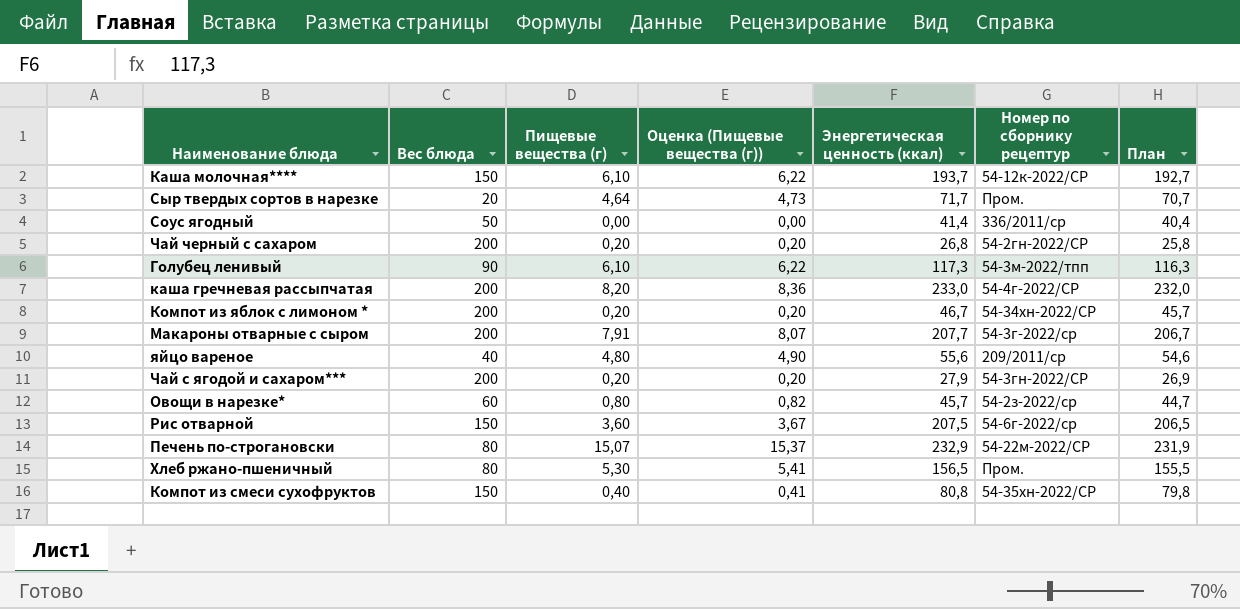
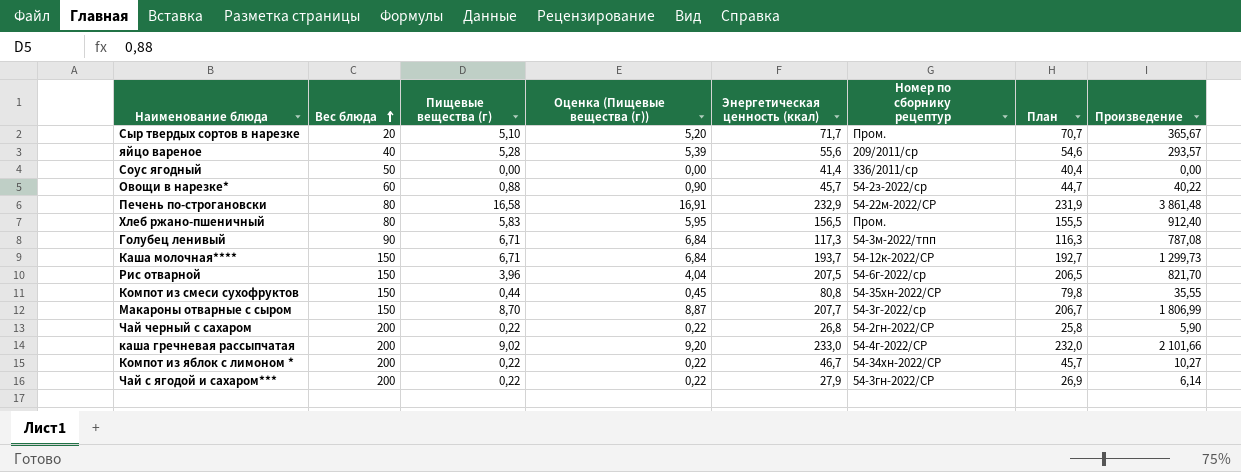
row order: none -> Вес блюда ascending
column Произведение | formula: none -> [Пищевые вещества (г)] * [Энергетическая ценность (ккал)]
Сыр твердых сортов в нарезке | Пищевые вещества (г): 4,64 -> 5,10
Сыр твердых сортов в нарезке | Оценка (Пищевые вещества (г)): 4,73 -> 5,20
яйцо вареное | Пищевые вещества (г): 4,80 -> 5,28
яйцо вареное | Оценка (Пищевые вещества (г)): 4,90 -> 5,39
Овощи в нарезке* | Пищевые вещества (г): 0,80 -> 0,88
Овощи в нарезке* | Оценка (Пищевые вещества (г)): 0,82 -> 0,90
Печень по-строгановски | Пищевые вещества (г): 15,07 -> 16,58
Печень по-строгановски | Оценка (Пищевые вещества (г)): 15,37 -> 16,91
Хлеб ржано-пшеничный | Пищевые вещества (г): 5,30 -> 5,83
Хлеб ржано-пшеничный | Оценка (Пищевые вещества (г)): 5,41 -> 5,95
Голубец ленивый | Пищевые вещества (г): 6,10 -> 6,71
Голубец ленивый | Оценка (Пищевые вещества (г)): 6,22 -> 6,84
Каша молочная**** | Пищевые вещества (г): 6,10 -> 6,71
Каша молочная**** | Оценка (Пищевые вещества (г)): 6,22 -> 6,84
Рис отварной | Пищевые вещества (г): 3,60 -> 3,96
Рис отварной | Оценка (Пищевые вещества (г)): 3,67 -> 4,04
Компот из смеси сухофруктов | Пищевые вещества (г): 0,40 -> 0,44
Компот из смеси сухофруктов | Оценка (Пищевые вещества (г)): 0,41 -> 0,45
Макароны отварные с сыром | Вес блюда: 200 -> 150
Макароны отварные с сыром | Пищевые вещества (г): 7,91 -> 8,70
Макароны отварные с сыром | Оценка (Пищевые вещества (г)): 8,07 -> 8,87
Чай черный с сахаром | Пищевые вещества (г): 0,20 -> 0,22
Чай черный с сахаром | Оценка (Пищевые вещества (г)): 0,20 -> 0,22
каша гречневая рассыпчатая | Пищевые вещества (г): 8,20 -> 9,02
каша гречневая рассыпчатая | Оценка (Пищевые вещества (г)): 8,36 -> 9,20
Компот из яблок с лимоном * | Пищевые вещества (г): 0,20 -> 0,22
Компот из яблок с лимоном * | Оценка (Пищевые вещества (г)): 0,20 -> 0,22
Чай с ягодой и сахаром*** | Пищевые вещества (г): 0,20 -> 0,22
Чай с ягодой и сахаром*** | Оценка (Пищевые вещества (г)): 0,20 -> 0,22

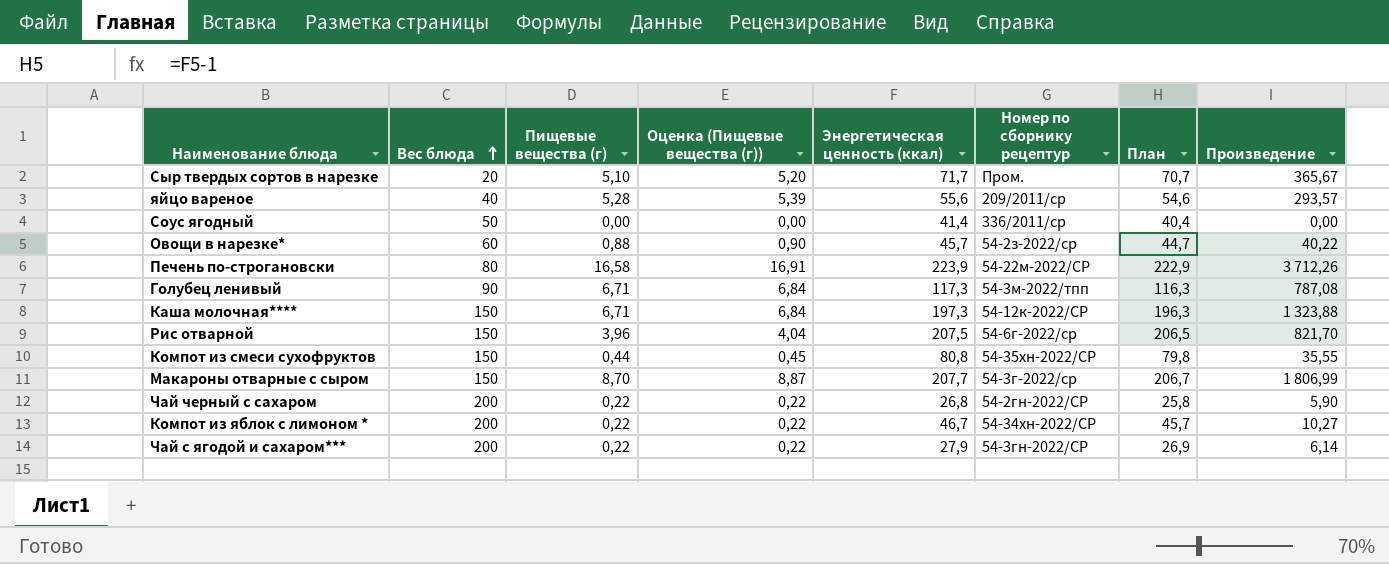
row Хлеб ржано-пшеничный: 80 | 5,83 | 5,95 | 156,5 | Пром. | 155,5 | 912,40 -> none
row каша гречневая рассыпчатая: 200 | 9,02 | 9,20 | 233,0 | 54-4г-2022/СР | 232,0 | 2 101,66 -> none
Печень по-строгановски | Энергетическая ценность (ккал): 232,9 -> 223,9
Печень по-строгановски | План: 231,9 -> 222,9
Печень по-строгановски | Произведение: 3 861,48 -> 3 712,26
Каша молочная**** | Энергетическая ценность (ккал): 193,7 -> 197,3
Каша молочная**** | План: 192,7 -> 196,3
Каша молочная**** | Произведение: 1 299,73 -> 1 323,88

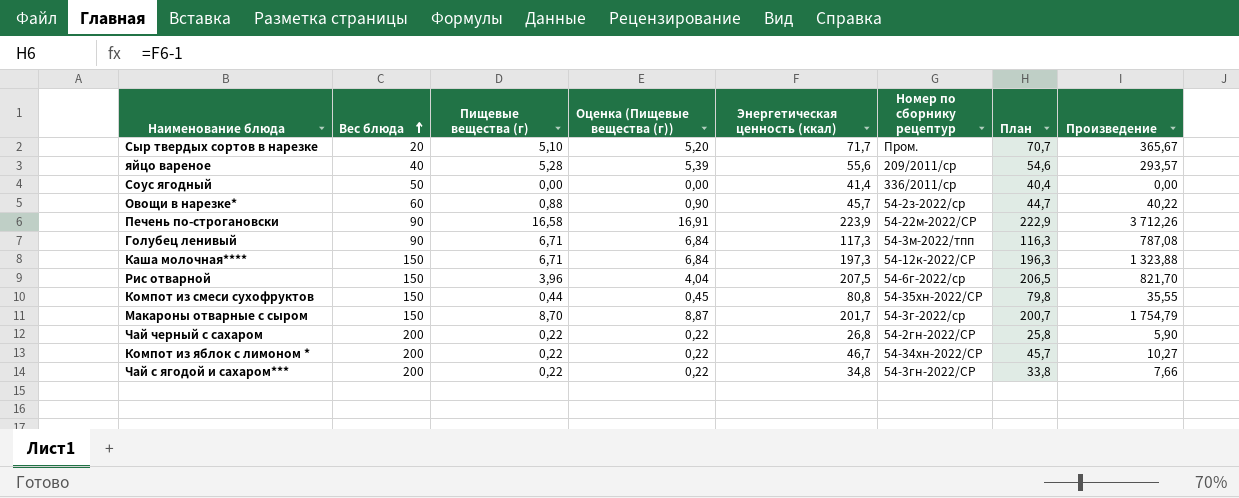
Печень по-строгановски | Вес блюда: 80 -> 90
Макароны отварные с сыром | Энергетическая ценность (ккал): 207,7 -> 201,7
Макароны отварные с сыром | План: 206,7 -> 200,7
Макароны отварные с сыром | Произведение: 1 806,99 -> 1 754,79
Чай с ягодой и сахаром*** | Энергетическая ценность (ккал): 27,9 -> 34,8
Чай с ягодой и сахаром*** | План: 26,9 -> 33,8
Чай с ягодой и сахаром*** | Произведение: 6,14 -> 7,66

